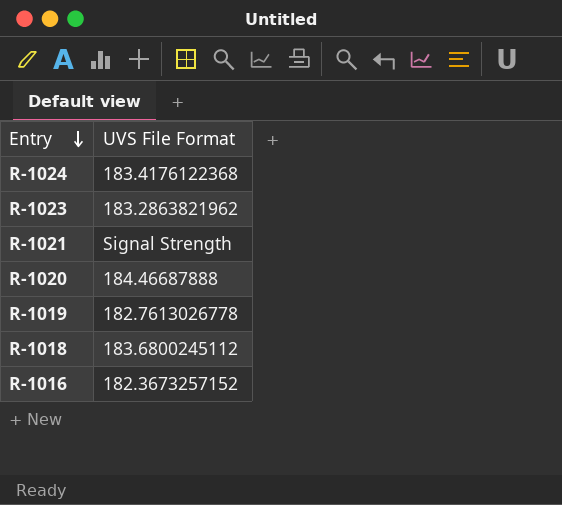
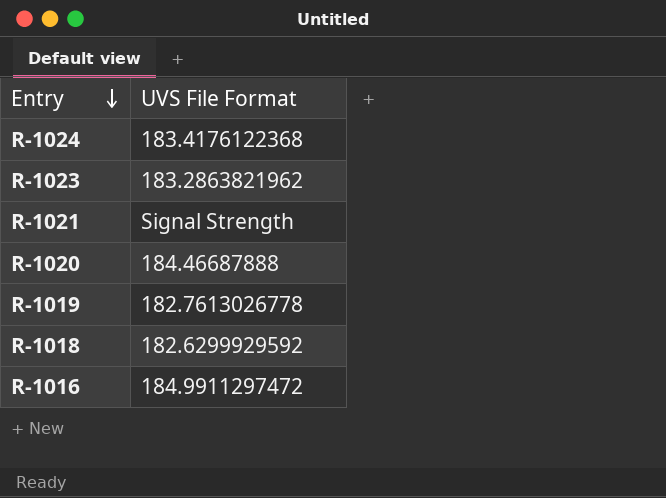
R-1018 | UVS File Format: 183.6800245112 -> 182.6299929592
R-1016 | UVS File Format: 182.3673257152 -> 184.9911297472

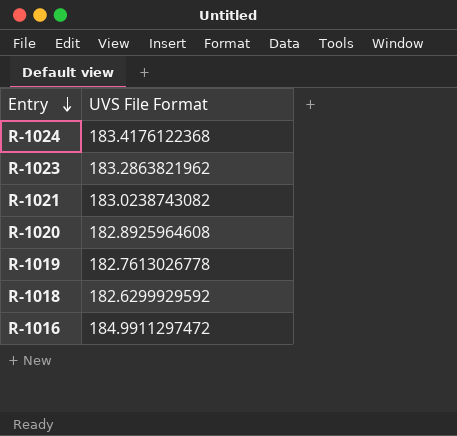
R-1021 | UVS File Format: Signal Strength -> 183.0238743082
R-1020 | UVS File Format: 184.46687888 -> 182.8925964608

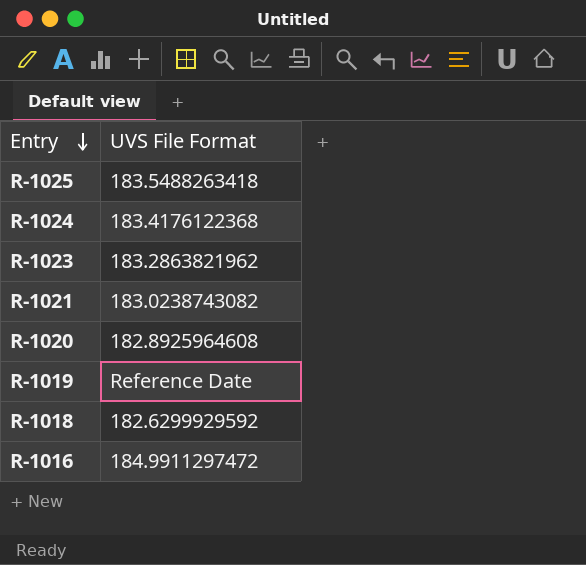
row R-1025: none -> 183.5488263418
R-1019 | UVS File Format: 182.7613026778 -> Reference Date

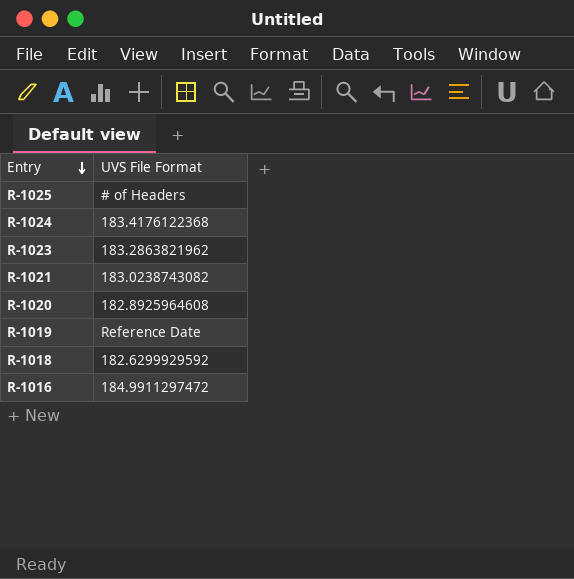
R-1025 | UVS File Format: 183.5488263418 -> # of Headers

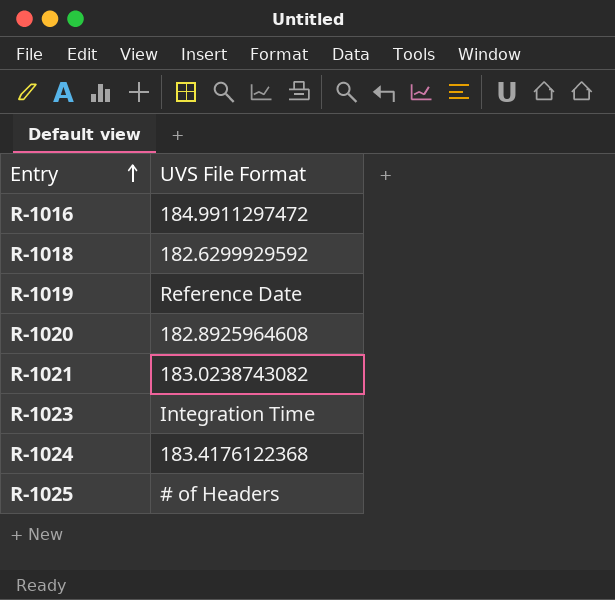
row order: Entry descending -> Entry ascending
R-1023 | UVS File Format: 183.2863821962 -> Integration Time

